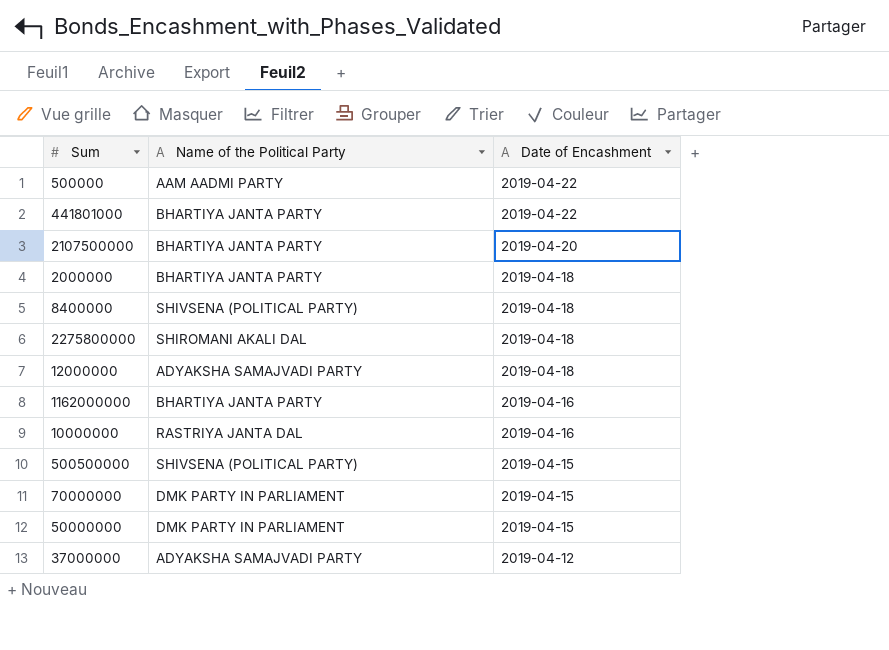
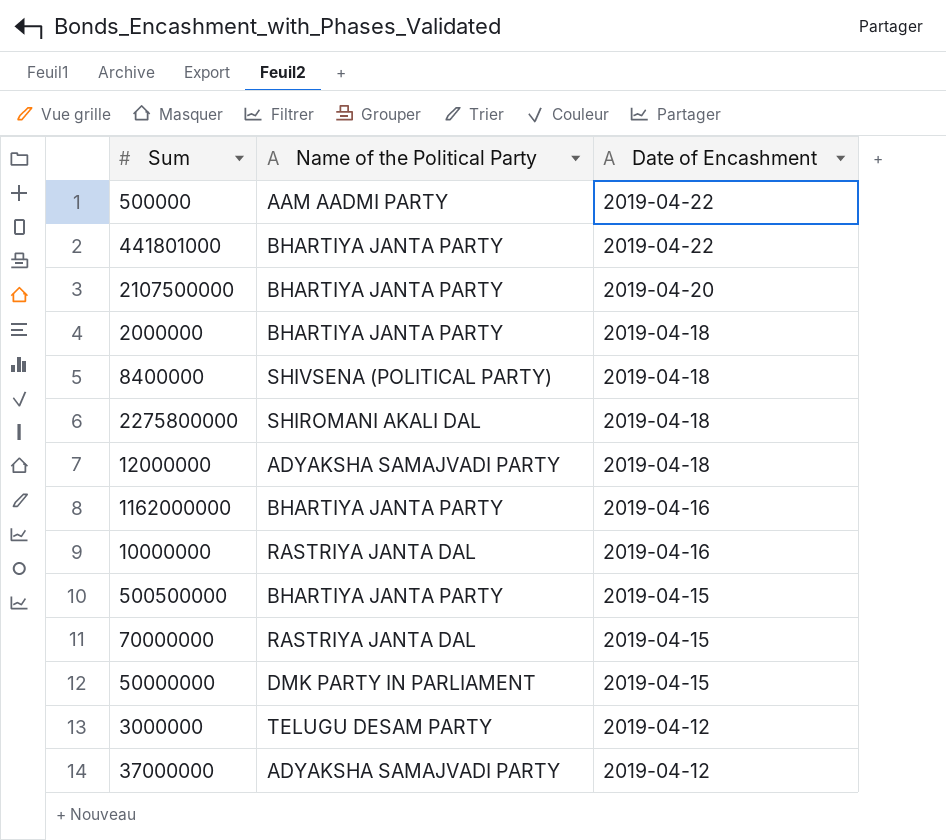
500500000 | Name of the Political Party: SHIVSENA (POLITICAL PARTY) -> BHARTIYA JANTA PARTY
70000000 | Name of the Political Party: DMK PARTY IN PARLIAMENT -> RASTRIYA JANTA DAL
row 3000000: none -> TELUGU DESAM PARTY | 2019-04-12

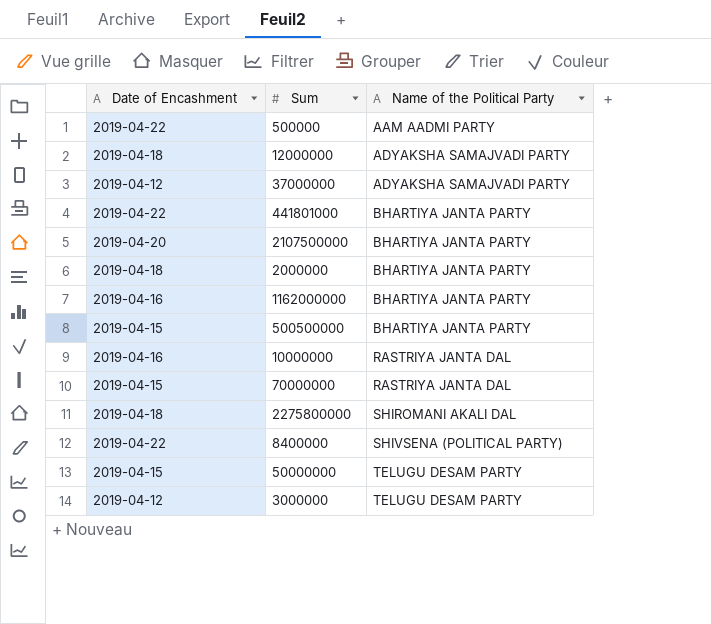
row order: Date of Encashment descending -> Name of the Political Party ascending
column Date of Encashment | position: 3 -> 1
8400000 | Date of Encashment: 2019-04-18 -> 2019-04-22
50000000 | Name of the Political Party: DMK PARTY IN PARLIAMENT -> TELUGU DESAM PARTY

